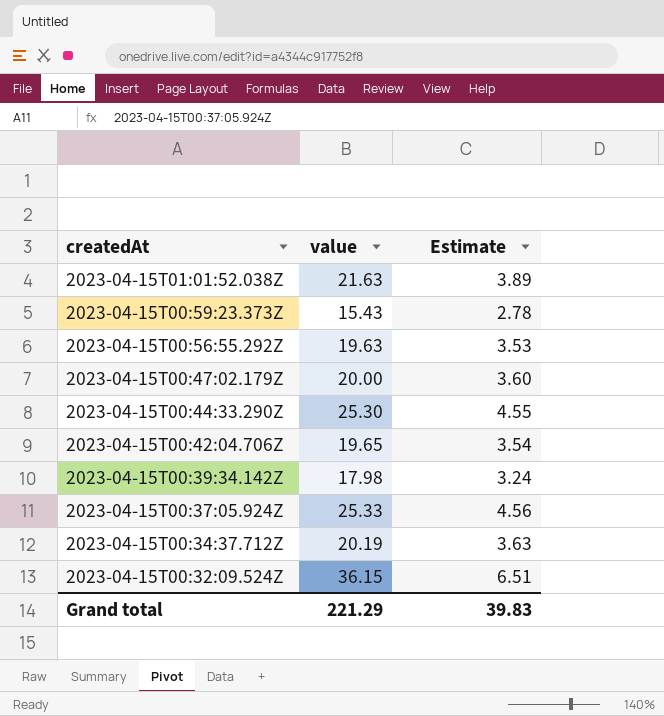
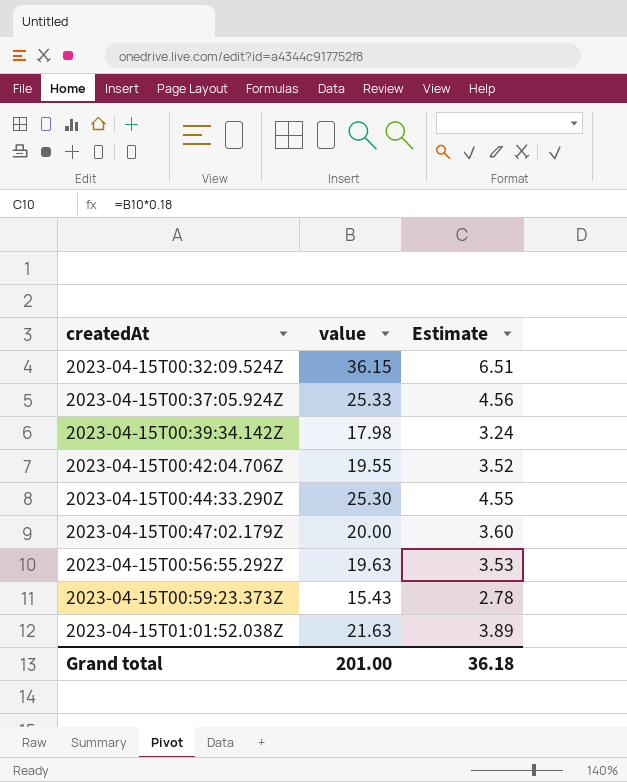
row order: createdAt descending -> createdAt ascending
row 2023-04-15T00:34:37.712Z: 20.19 | 3.63 -> none
2023-04-15T00:42:04.706Z | value: 19.65 -> 19.55
2023-04-15T00:42:04.706Z | Estimate: 3.54 -> 3.52
Grand total | value: 221.29 -> 201.00
Grand total | Estimate: 39.83 -> 36.18

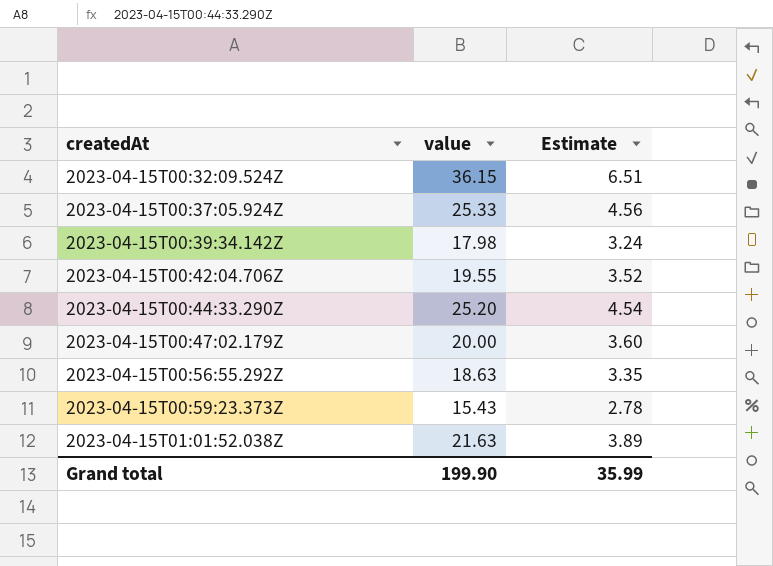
2023-04-15T00:44:33.290Z | value: 25.30 -> 25.20
2023-04-15T00:44:33.290Z | Estimate: 4.55 -> 4.54
2023-04-15T00:56:55.292Z | value: 19.63 -> 18.63
2023-04-15T00:56:55.292Z | Estimate: 3.53 -> 3.35
Grand total | value: 201.00 -> 199.90
Grand total | Estimate: 36.18 -> 35.99

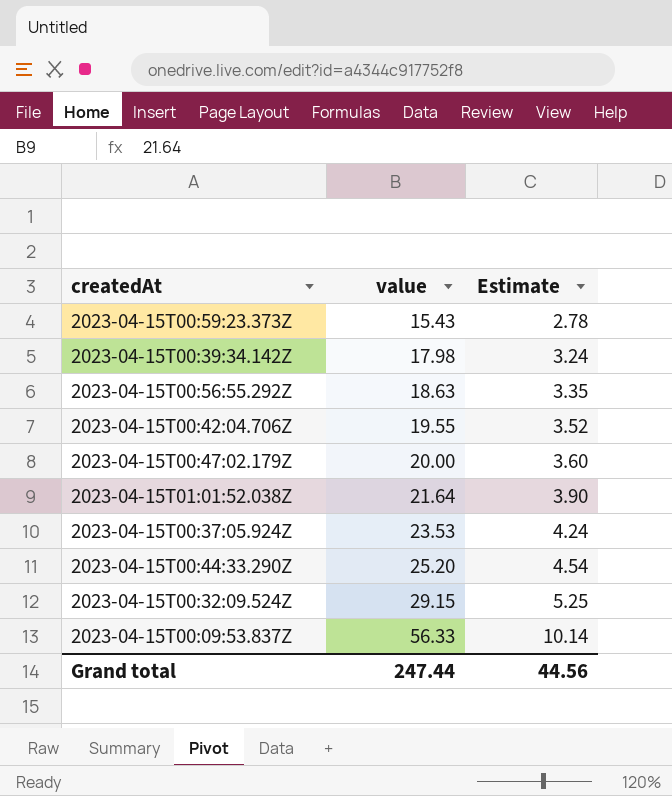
row order: createdAt ascending -> value ascending
2023-04-15T01:01:52.038Z | value: 21.63 -> 21.64
2023-04-15T01:01:52.038Z | Estimate: 3.89 -> 3.90
2023-04-15T00:37:05.924Z | value: 25.33 -> 23.53
2023-04-15T00:37:05.924Z | Estimate: 4.56 -> 4.24
2023-04-15T00:32:09.524Z | value: 36.15 -> 29.15
2023-04-15T00:32:09.524Z | Estimate: 6.51 -> 5.25
row 2023-04-15T00:09:53.837Z: none -> 56.33 | 10.14
Grand total | value: 199.90 -> 247.44
Grand total | Estimate: 35.99 -> 44.56

